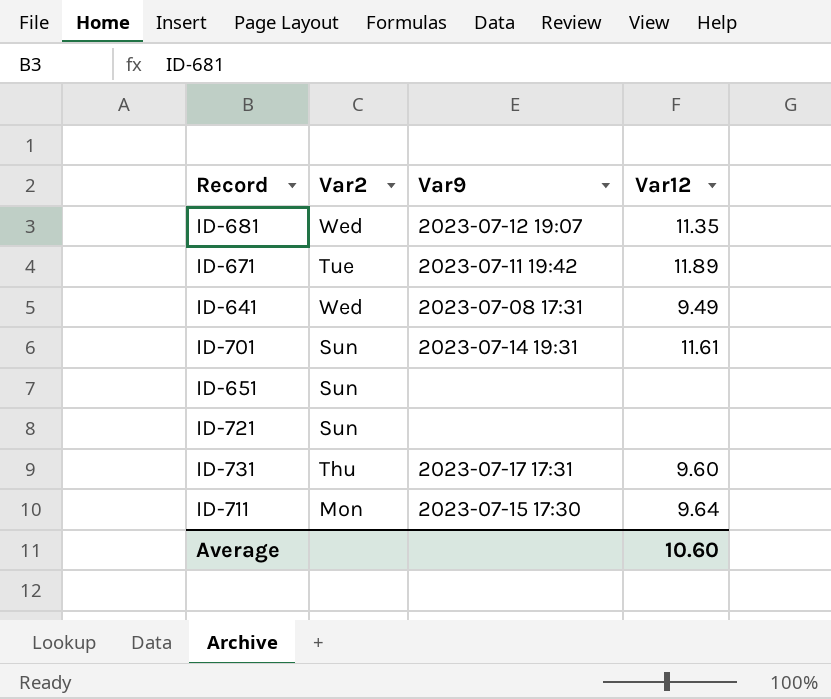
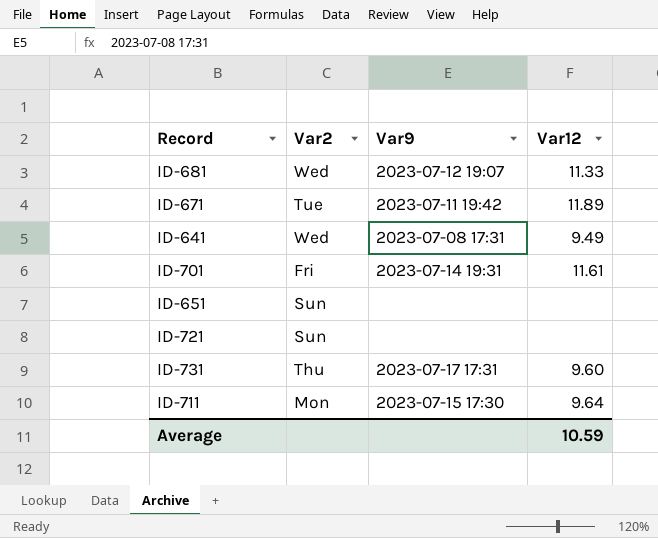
ID-681 | Var12: 11.35 -> 11.33
ID-701 | Var2: Sun -> Fri
Average | Var12: 10.60 -> 10.59

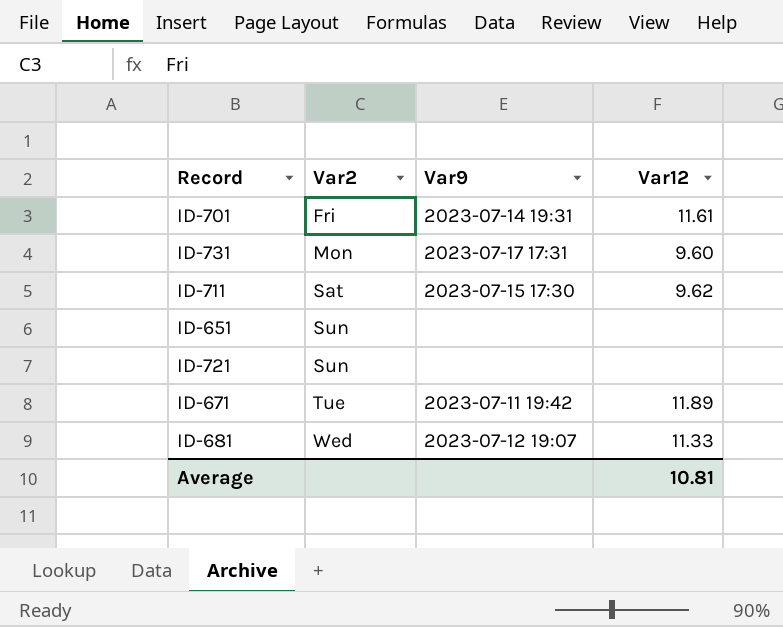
row order: none -> Var2 ascending
row ID-641: Wed | 2023-07-08 17:31 | 9.49 -> none
ID-731 | Var2: Thu -> Mon
ID-711 | Var2: Mon -> Sat
ID-711 | Var12: 9.64 -> 9.62
Average | Var12: 10.59 -> 10.81

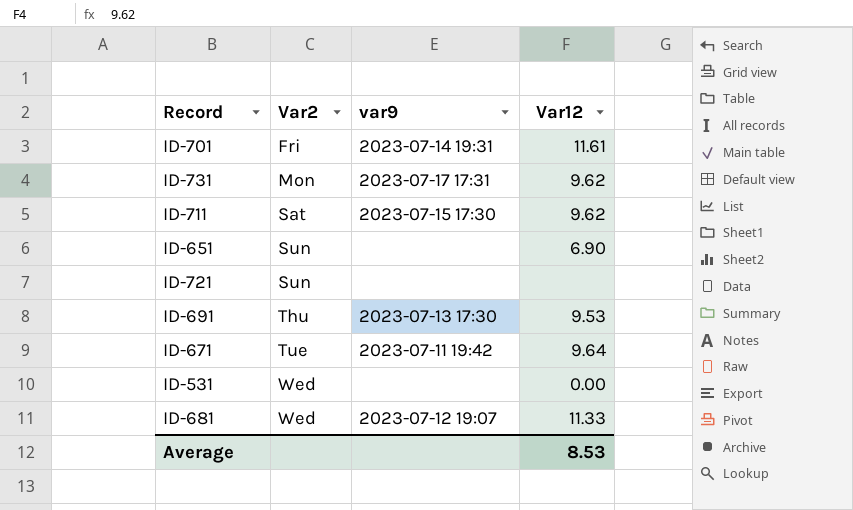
column name: Var9 -> var9
ID-731 | Var12: 9.60 -> 9.62
ID-651 | Var12: none -> 6.90
row ID-691: none -> Thu | 2023-07-13 17:30 | 9.53
ID-671 | Var12: 11.89 -> 9.64
row ID-531: none -> Wed | none | 0.00
Average | Var12: 10.81 -> 8.53

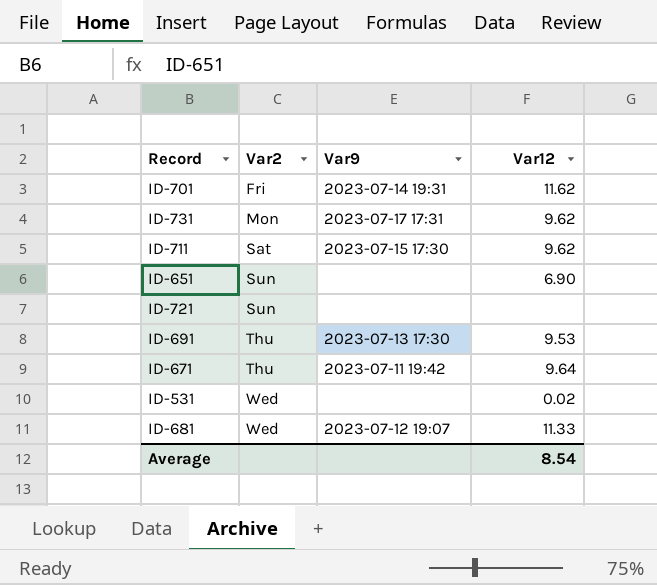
column name: var9 -> Var9
ID-701 | Var12: 11.61 -> 11.62
ID-671 | Var2: Tue -> Thu
ID-531 | Var12: 0.00 -> 0.02
Average | Var12: 8.53 -> 8.54

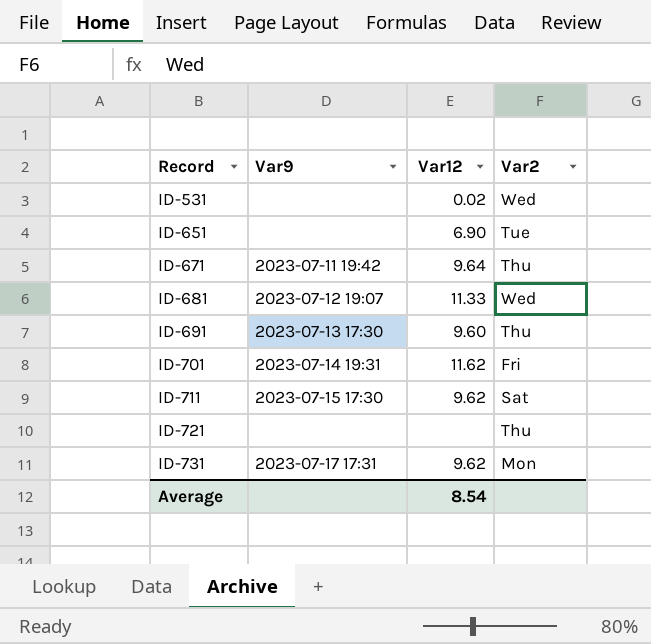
row order: Var2 ascending -> Record ascending
column Var2 | position: 2 -> 4
ID-651 | Var2: Sun -> Tue
ID-691 | Var12: 9.53 -> 9.60
ID-721 | Var2: Sun -> Thu

